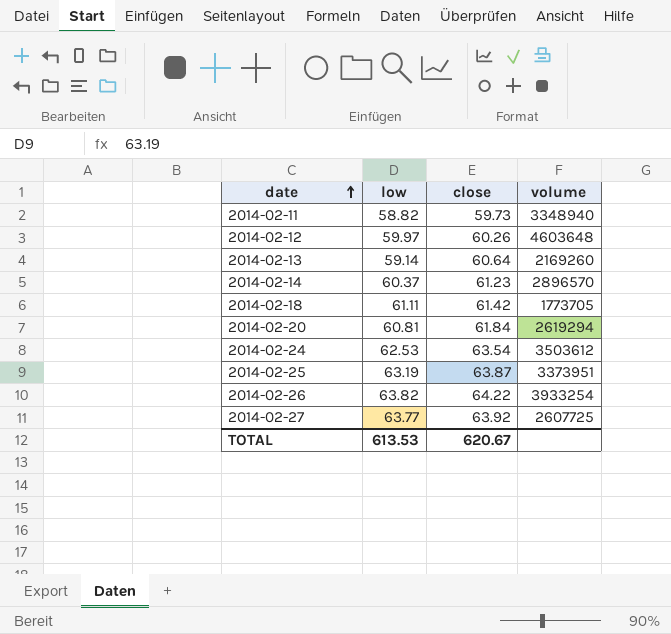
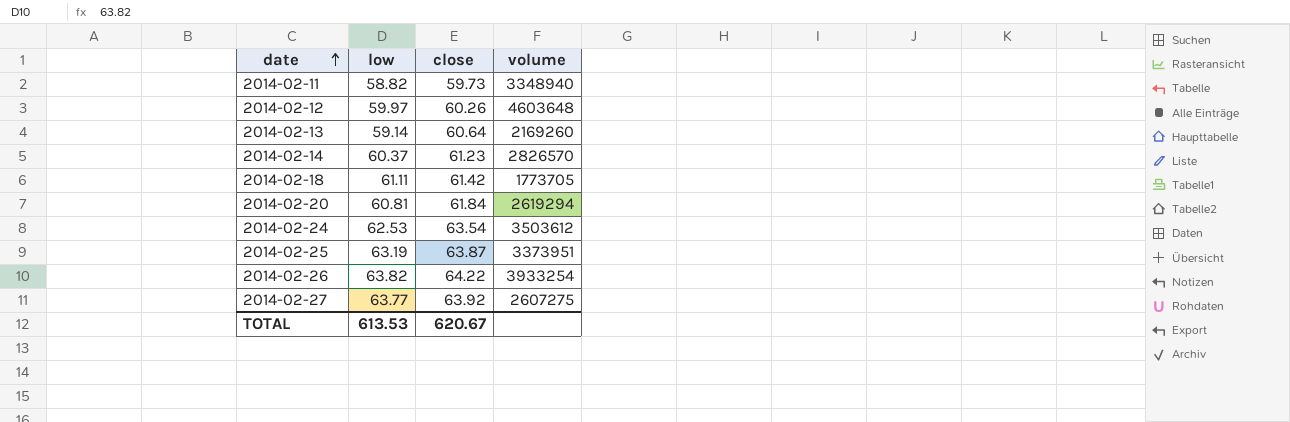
2014-02-14 | volume: 2896570 -> 2826570
2014-02-27 | volume: 2607725 -> 2607275

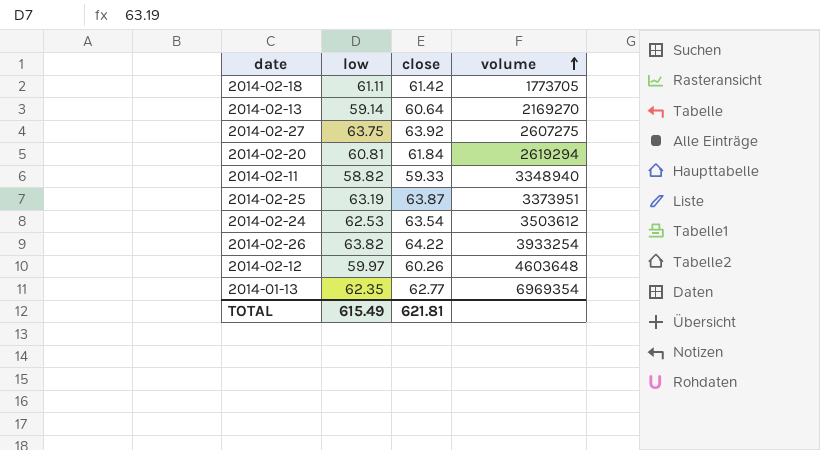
row order: date ascending -> volume ascending
row 2014-02-14: 60.37 | 61.23 | 2826570 -> none
2014-02-13 | volume: 2169260 -> 2169270
2014-02-27 | low: 63.77 -> 63.75
2014-02-11 | close: 59.73 -> 59.33
row 2014-01-13: none -> 62.35 | 62.77 | 6969354
TOTAL | low: 613.53 -> 615.49
TOTAL | close: 620.67 -> 621.81

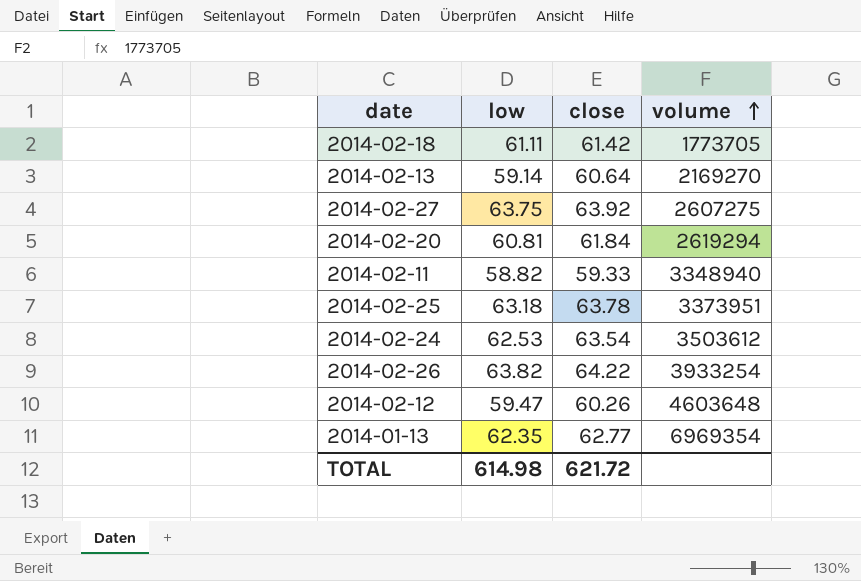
2014-02-25 | low: 63.19 -> 63.18
2014-02-25 | close: 63.87 -> 63.78
2014-02-12 | low: 59.97 -> 59.47
TOTAL | low: 615.49 -> 614.98
TOTAL | close: 621.81 -> 621.72

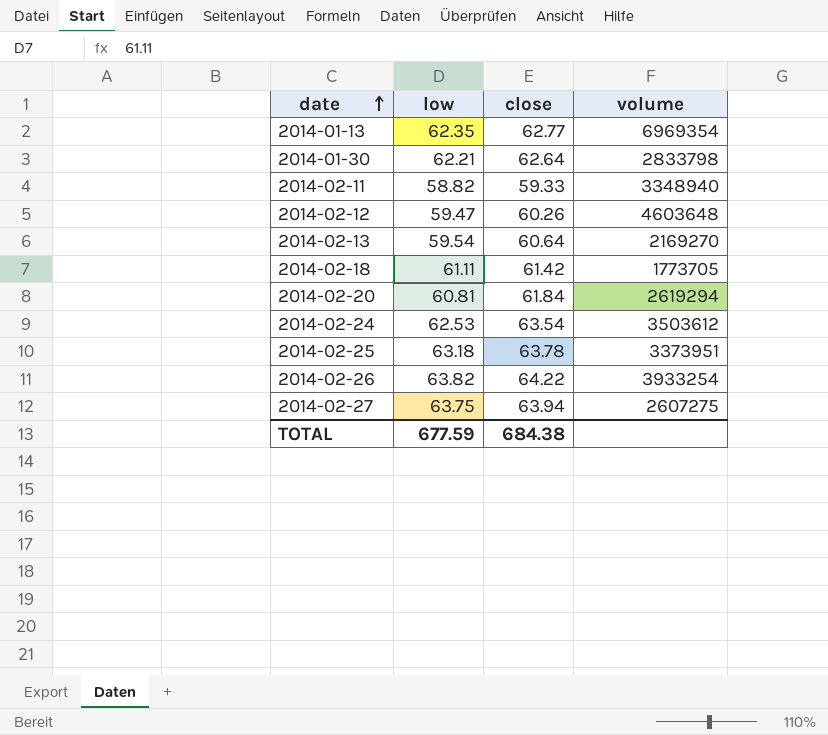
row order: volume ascending -> date ascending
row 2014-01-30: none -> 62.21 | 62.64 | 2833798
2014-02-13 | low: 59.14 -> 59.54
2014-02-27 | close: 63.92 -> 63.94
TOTAL | low: 614.98 -> 677.59
TOTAL | close: 621.72 -> 684.38

